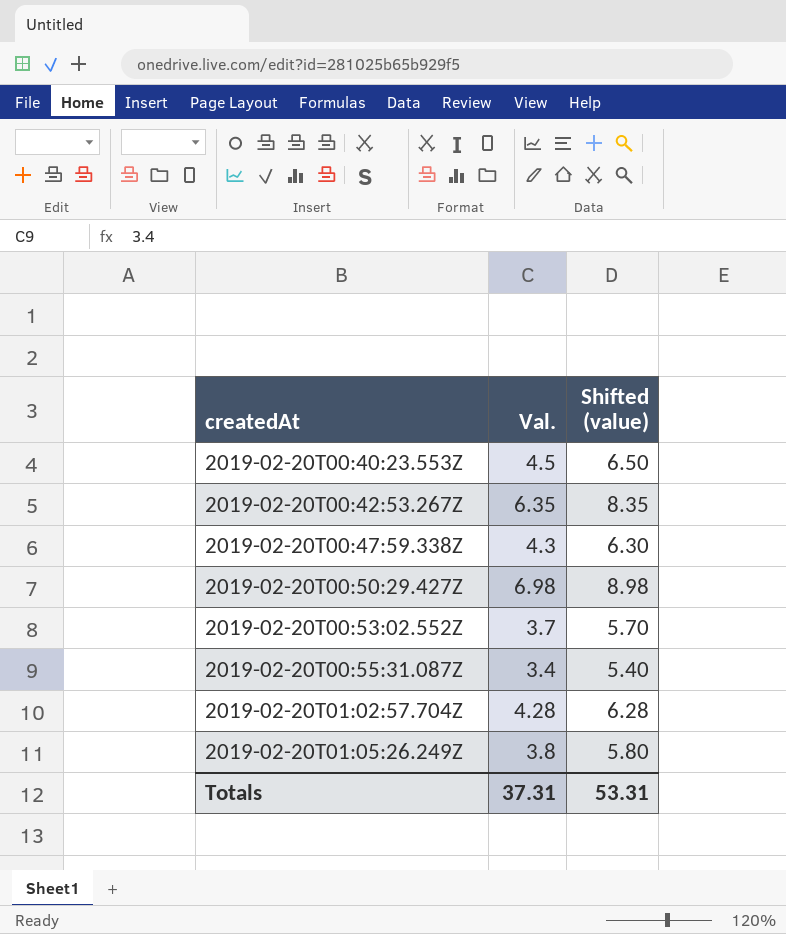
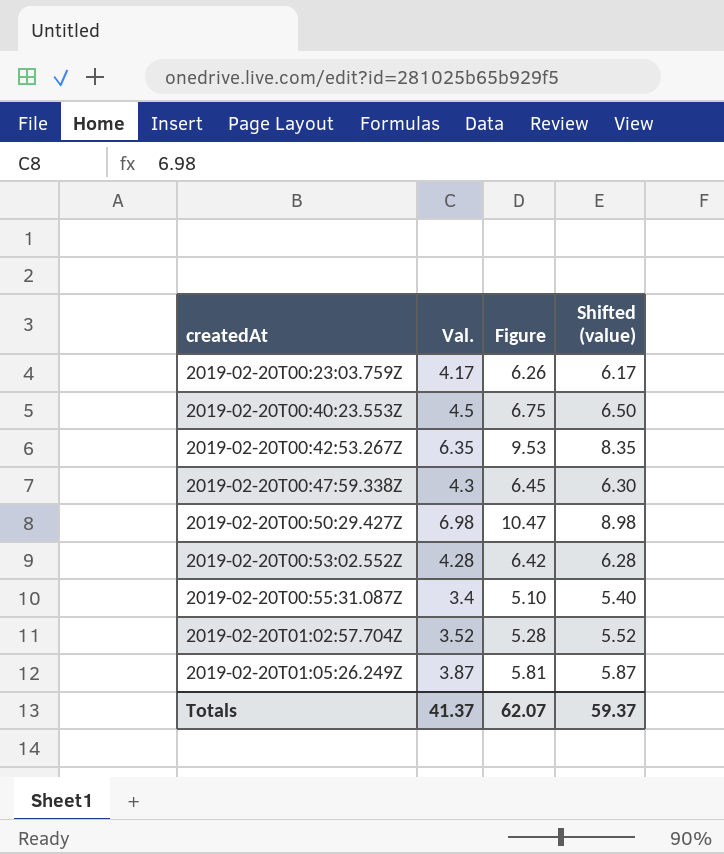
column Figure | formula: none -> [Val.] * 1.5
row 2019-02-20T00:23:03.759Z: none -> 4.17 | 6.26 | 6.17
2019-02-20T00:53:02.552Z | Val.: 3.7 -> 4.28
2019-02-20T00:53:02.552Z | Shifted (value): 5.70 -> 6.28
2019-02-20T01:02:57.704Z | Val.: 4.28 -> 3.52
2019-02-20T01:02:57.704Z | Shifted (value): 6.28 -> 5.52
2019-02-20T01:05:26.249Z | Val.: 3.8 -> 3.87
2019-02-20T01:05:26.249Z | Shifted (value): 5.80 -> 5.87
Totals | Val.: 37.31 -> 41.37
Totals | Shifted (value): 53.31 -> 59.37

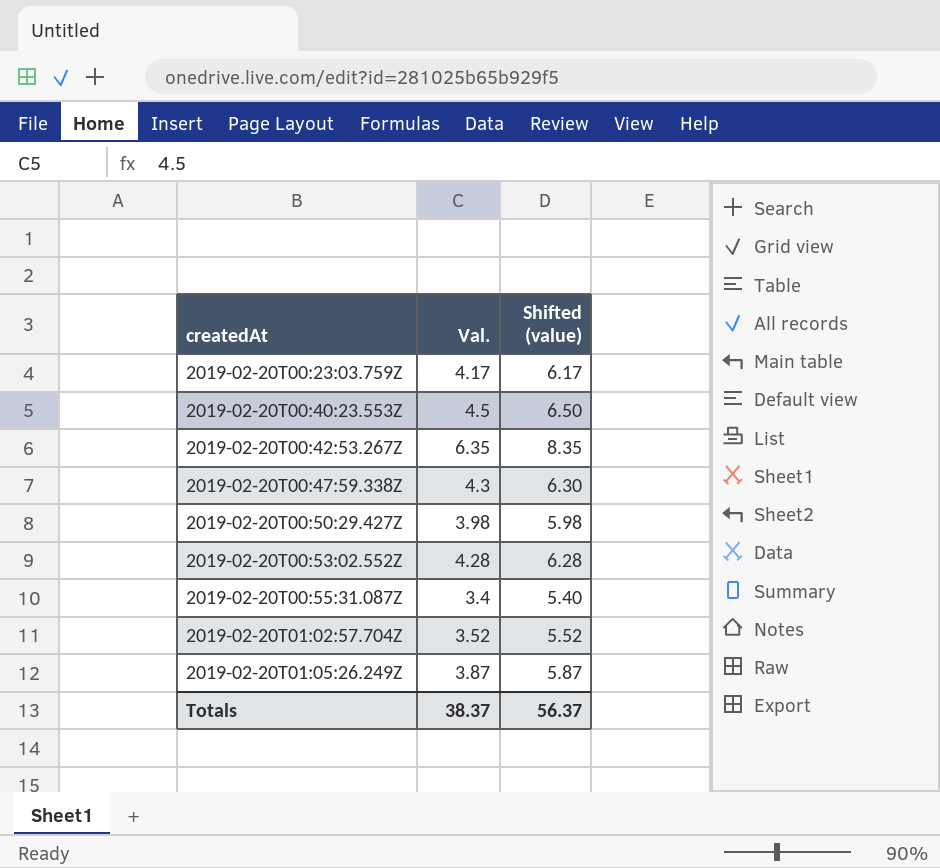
column Figure | formula: [Val.] * 1.5 -> none
2019-02-20T00:50:29.427Z | Val.: 6.98 -> 3.98
2019-02-20T00:50:29.427Z | Shifted (value): 8.98 -> 5.98
Totals | Val.: 41.37 -> 38.37
Totals | Shifted (value): 59.37 -> 56.37

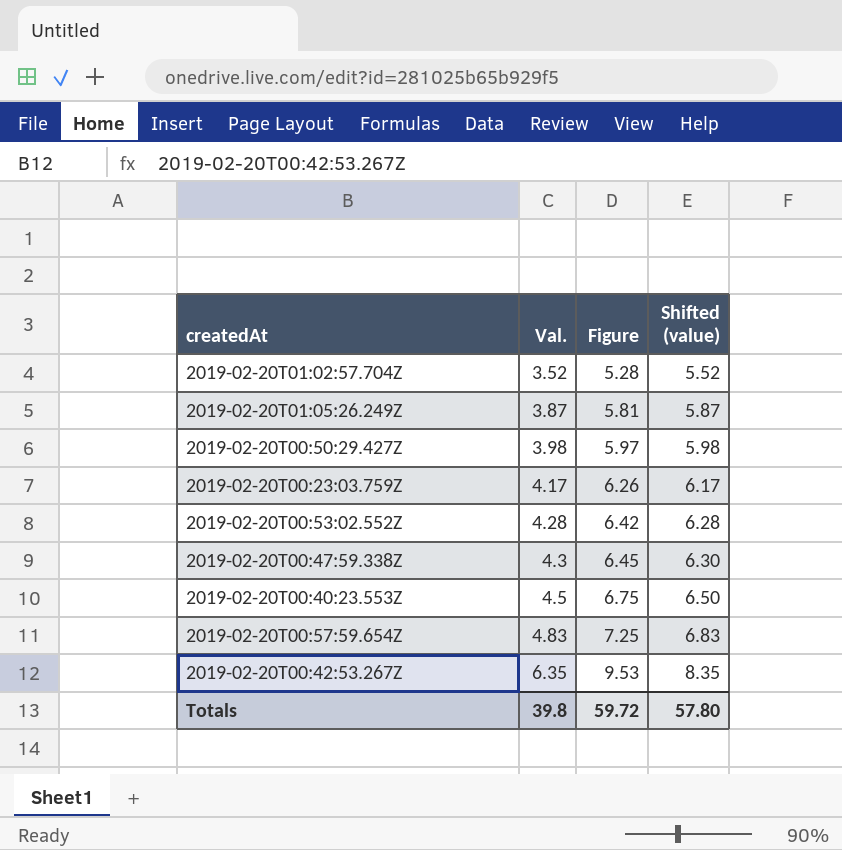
row order: createdAt ascending -> Val. ascending
column Figure | formula: none -> [Val.] * 1.5
row 2019-02-20T00:55:31.087Z: 3.4 | 5.40 -> none
row 2019-02-20T00:57:59.654Z: none -> 4.83 | 7.25 | 6.83
Totals | Val.: 38.37 -> 39.8
Totals | Shifted (value): 56.37 -> 57.80

